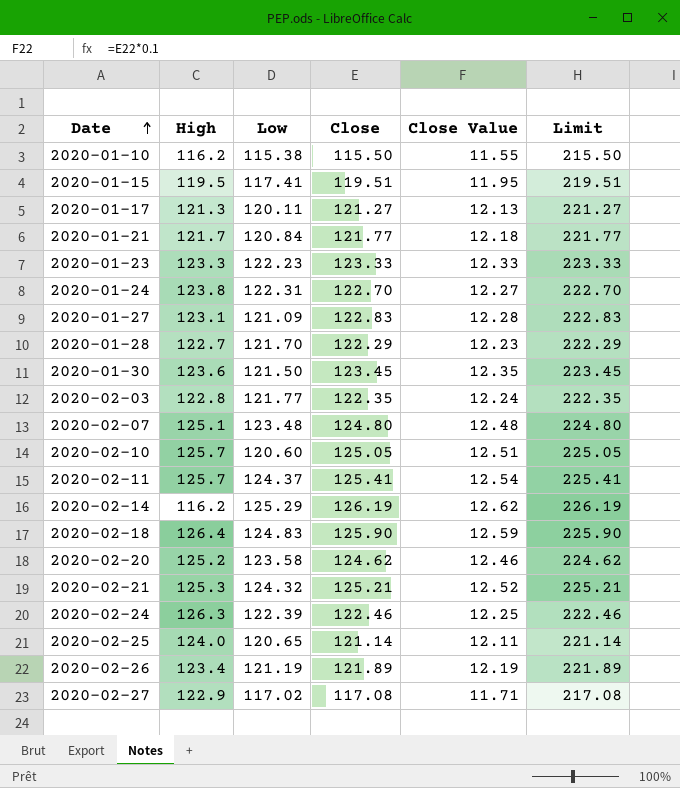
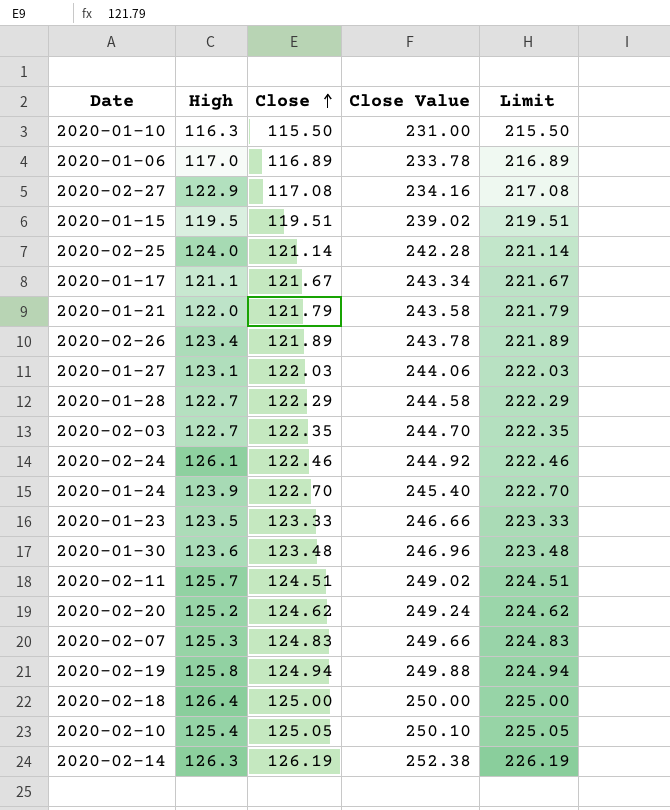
row order: Date ascending -> Close ascending
column Low | position: 3 -> none
column Close Value | formula: [Close] * 0.1 -> [Close] * 2
row 2020-02-21: 125.3 | 124.32 | 125.21 | 12.52 | 225.21 -> none
2020-01-10 | High: 116.2 -> 116.3
row 2020-01-06: none -> 117.0 | 116.89 | 233.78 | 216.89
2020-01-17 | High: 121.3 -> 121.1
2020-01-17 | Close: 121.27 -> 121.67
2020-01-17 | Limit: 221.27 -> 221.67
2020-01-21 | High: 121.7 -> 122.0
2020-01-21 | Close: 121.77 -> 121.79
2020-01-21 | Limit: 221.77 -> 221.79
2020-01-27 | Close: 122.83 -> 122.03
2020-01-27 | Limit: 222.83 -> 222.03
2020-02-03 | High: 122.8 -> 122.7
2020-02-24 | High: 126.3 -> 126.1
2020-01-24 | High: 123.8 -> 123.9
2020-01-23 | High: 123.3 -> 123.5
2020-01-30 | Close: 123.45 -> 123.48
2020-01-30 | Limit: 223.45 -> 223.48
2020-02-11 | Close: 125.41 -> 124.51
2020-02-11 | Limit: 225.41 -> 224.51
2020-02-07 | High: 125.1 -> 125.3
2020-02-07 | Close: 124.80 -> 124.83
2020-02-07 | Limit: 224.80 -> 224.83
row 2020-02-19: none -> 125.8 | 124.94 | 249.88 | 224.94
2020-02-18 | Close: 125.90 -> 125.00
2020-02-18 | Limit: 225.90 -> 225.00
2020-02-10 | High: 125.7 -> 125.4
2020-02-14 | High: 116.2 -> 126.3

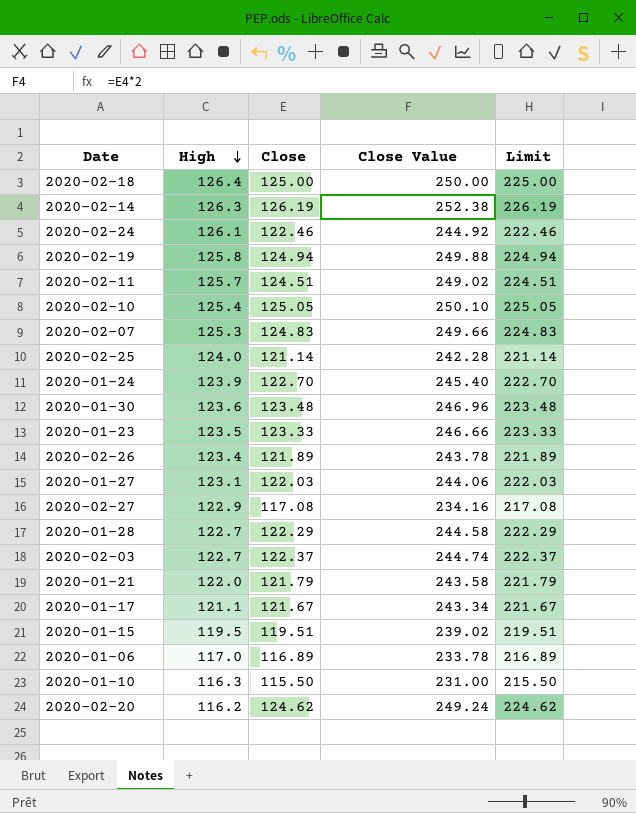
row order: Close ascending -> High descending
2020-02-03 | Close: 122.35 -> 122.37
2020-02-03 | Close Value: 244.70 -> 244.74
2020-02-03 | Limit: 222.35 -> 222.37
2020-02-20 | High: 125.2 -> 116.2

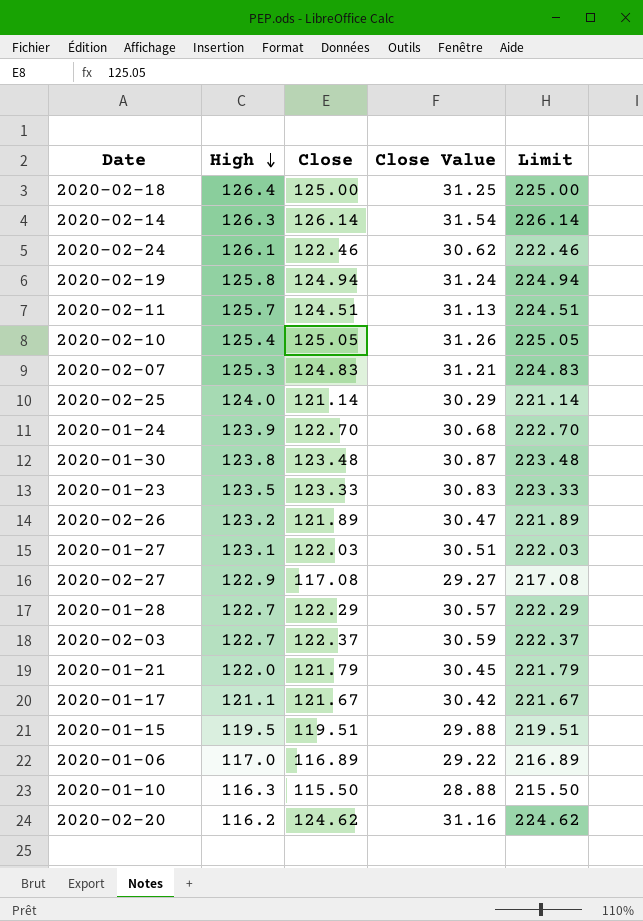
column Close Value | formula: [Close] * 2 -> [Close] * 0.25
2020-02-14 | Close: 126.19 -> 126.14
2020-02-14 | Limit: 226.19 -> 226.14
2020-01-30 | High: 123.6 -> 123.8
2020-02-26 | High: 123.4 -> 123.2

